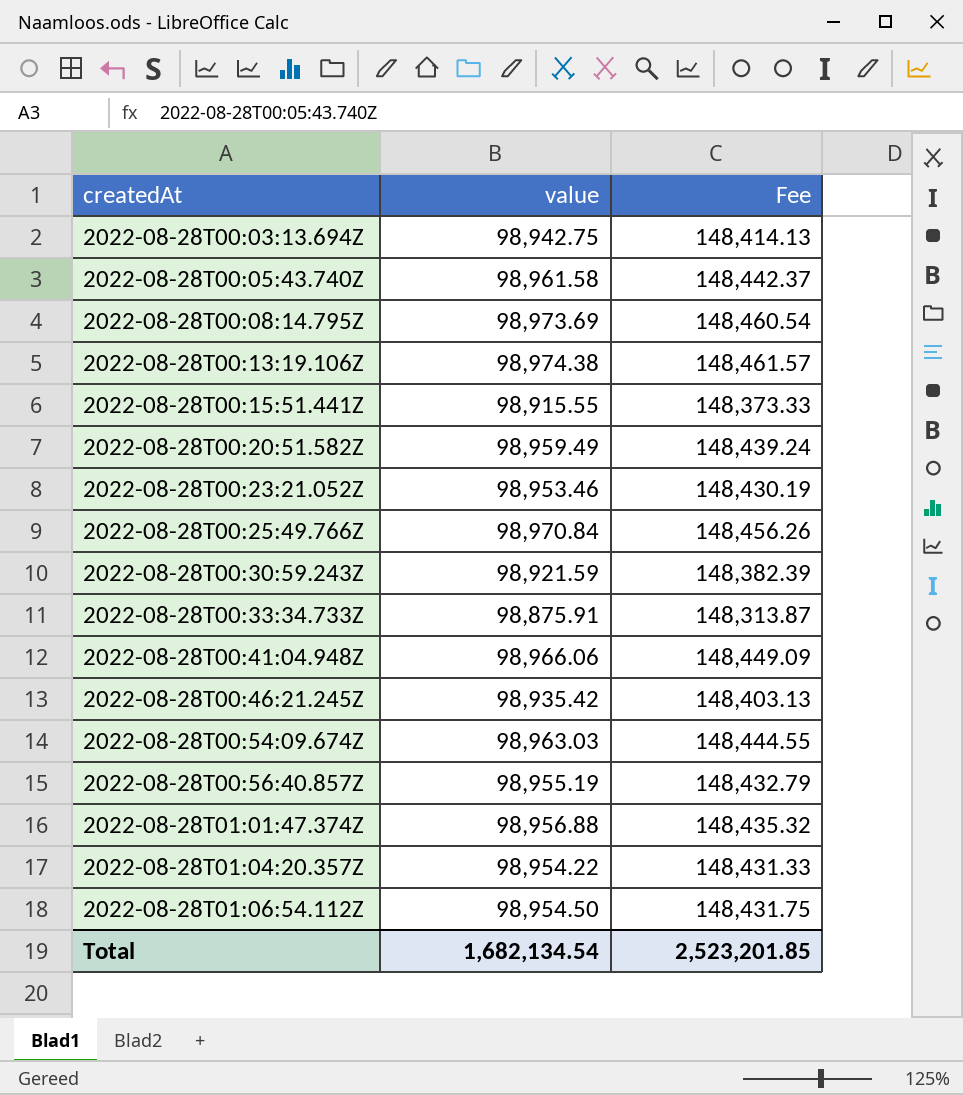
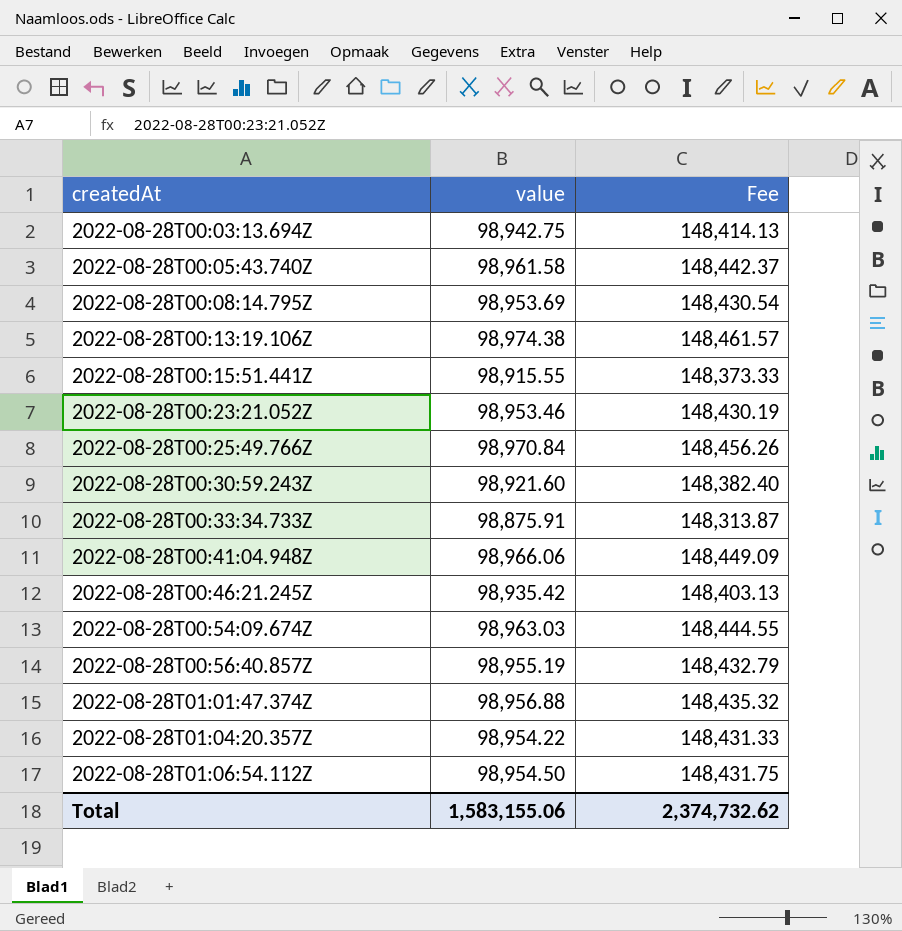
row 2022-08-28T00:20:51.582Z: 98,959.49 | 148,439.24 -> none
2022-08-28T00:08:14.795Z | value: 98,973.69 -> 98,953.69
2022-08-28T00:08:14.795Z | Fee: 148,460.54 -> 148,430.54
2022-08-28T00:30:59.243Z | value: 98,921.59 -> 98,921.60
2022-08-28T00:30:59.243Z | Fee: 148,382.39 -> 148,382.40
Total | value: 1,682,134.54 -> 1,583,155.06
Total | Fee: 2,523,201.85 -> 2,374,732.62

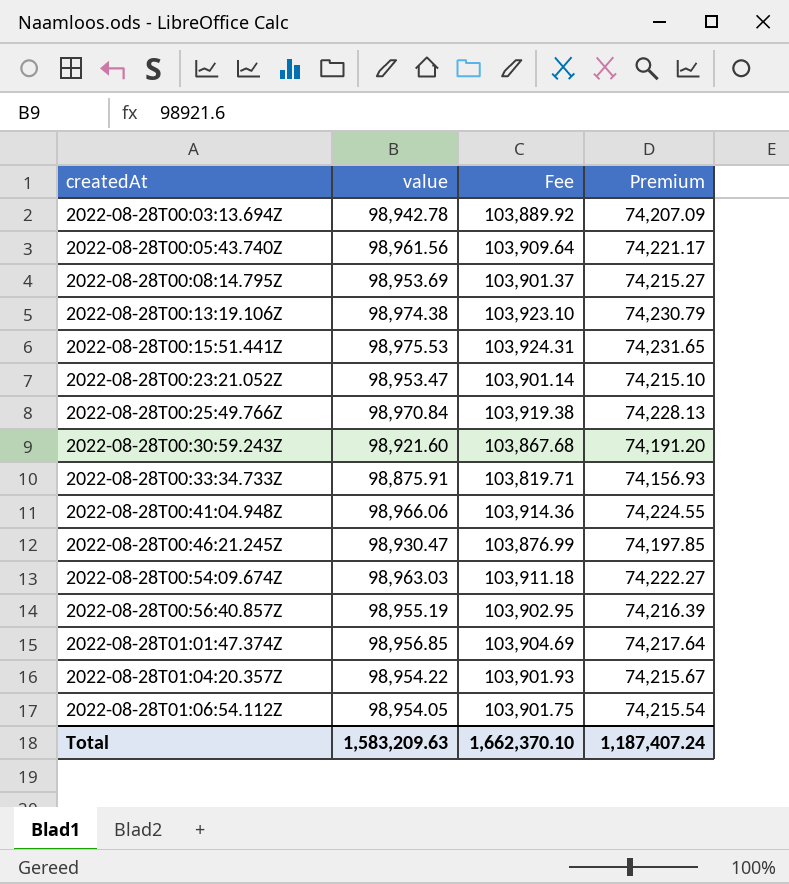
column Fee | formula: [value] * 1.5 -> [value] * 1.05
column Premium | formula: none -> [value] * 0.75
2022-08-28T00:03:13.694Z | value: 98,942.75 -> 98,942.78
2022-08-28T00:05:43.740Z | value: 98,961.58 -> 98,961.56
2022-08-28T00:15:51.441Z | value: 98,915.55 -> 98,975.53
2022-08-28T00:23:21.052Z | value: 98,953.46 -> 98,953.47
2022-08-28T00:46:21.245Z | value: 98,935.42 -> 98,930.47
2022-08-28T01:01:47.374Z | value: 98,956.88 -> 98,956.85
2022-08-28T01:06:54.112Z | value: 98,954.50 -> 98,954.05
Total | value: 1,583,155.06 -> 1,583,209.63
Total | Fee: 2,374,732.62 -> 1,662,370.10

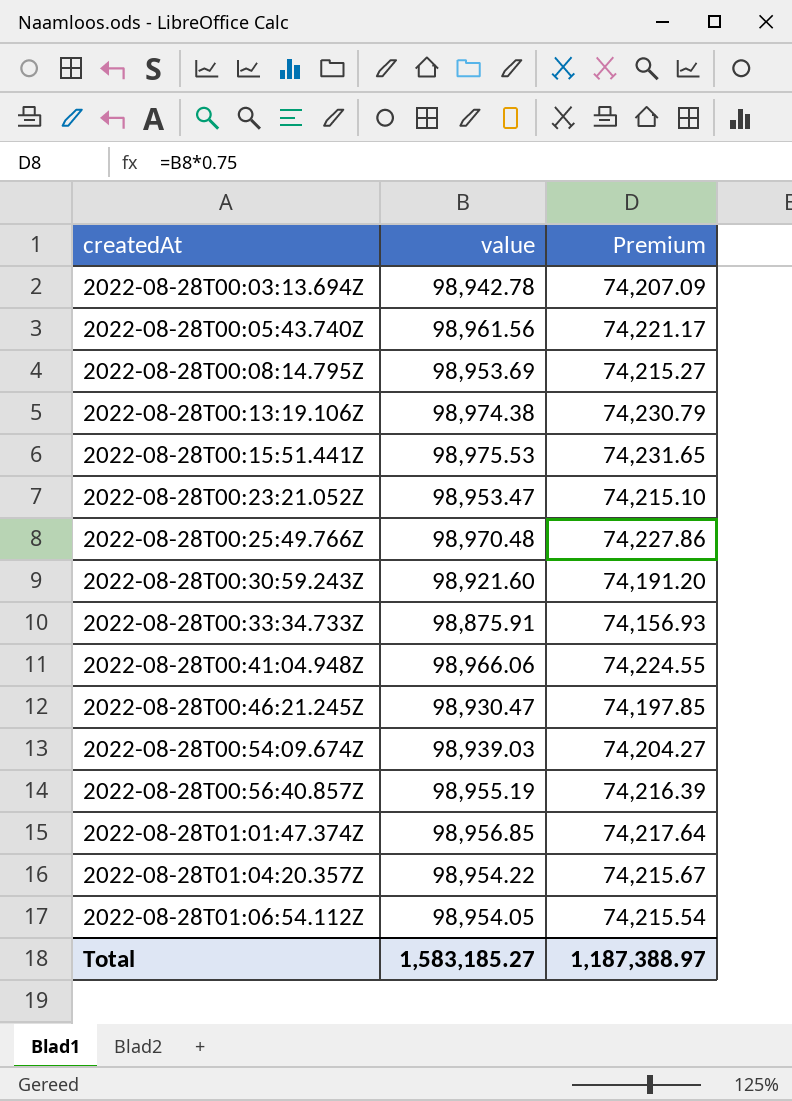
column Fee | formula: [value] * 1.05 -> none
2022-08-28T00:25:49.766Z | value: 98,970.84 -> 98,970.48
2022-08-28T00:25:49.766Z | Premium: 74,228.13 -> 74,227.86
2022-08-28T00:54:09.674Z | value: 98,963.03 -> 98,939.03
2022-08-28T00:54:09.674Z | Premium: 74,222.27 -> 74,204.27
Total | value: 1,583,209.63 -> 1,583,185.27
Total | Premium: 1,187,407.24 -> 1,187,388.97

